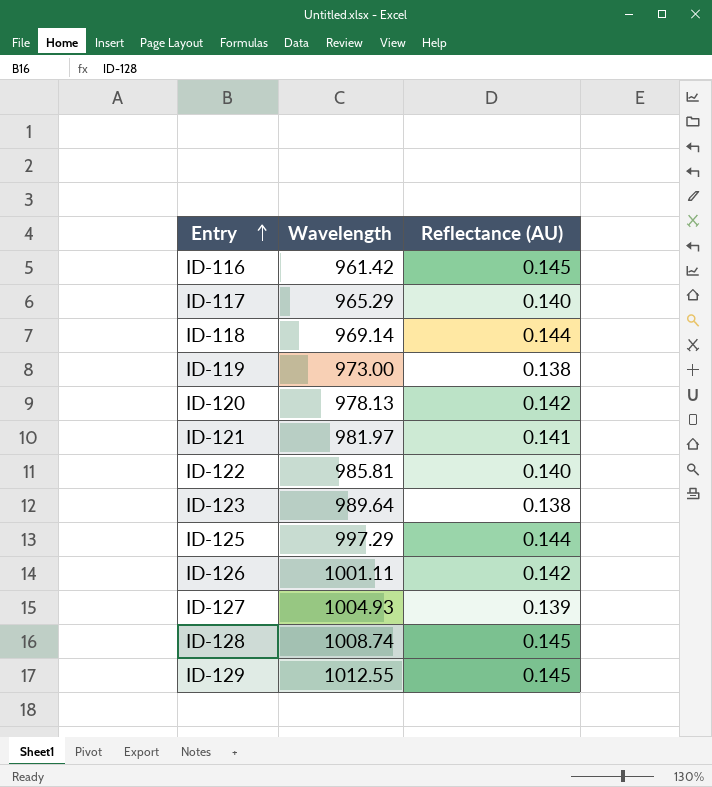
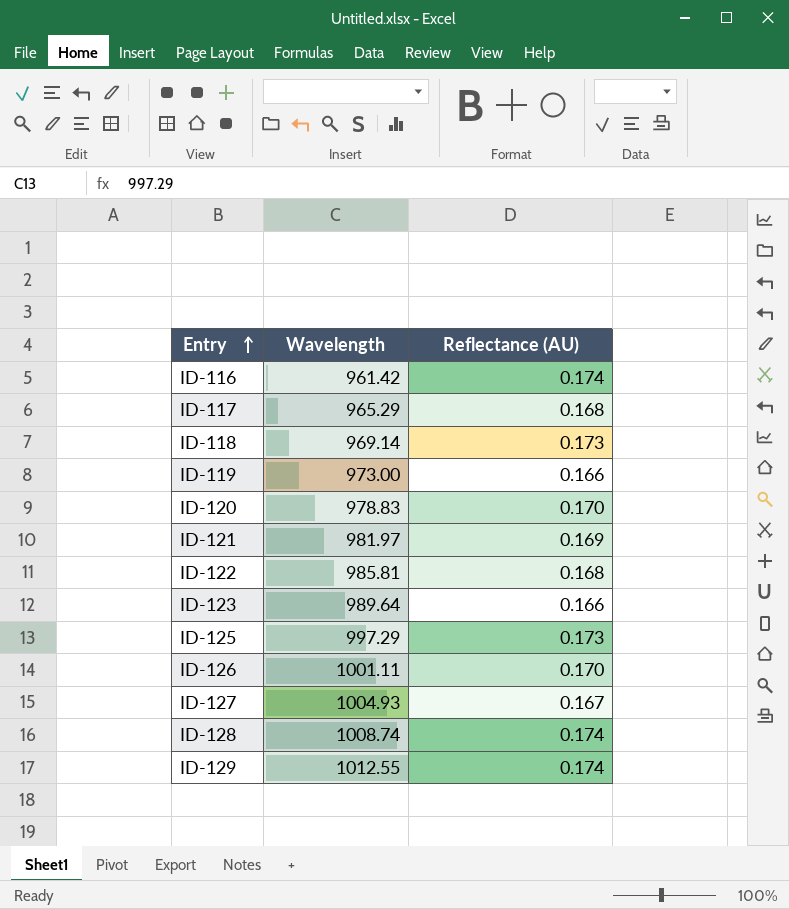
ID-116 | Reflectance (AU): 0.145 -> 0.174
ID-117 | Reflectance (AU): 0.140 -> 0.168
ID-118 | Reflectance (AU): 0.144 -> 0.173
ID-119 | Reflectance (AU): 0.138 -> 0.166
ID-120 | Wavelength: 978.13 -> 978.83
ID-120 | Reflectance (AU): 0.142 -> 0.170
ID-121 | Reflectance (AU): 0.141 -> 0.169
ID-122 | Reflectance (AU): 0.140 -> 0.168
ID-123 | Reflectance (AU): 0.138 -> 0.166
ID-125 | Reflectance (AU): 0.144 -> 0.173
ID-126 | Reflectance (AU): 0.142 -> 0.170
ID-127 | Reflectance (AU): 0.139 -> 0.167
ID-128 | Reflectance (AU): 0.145 -> 0.174
ID-129 | Reflectance (AU): 0.145 -> 0.174

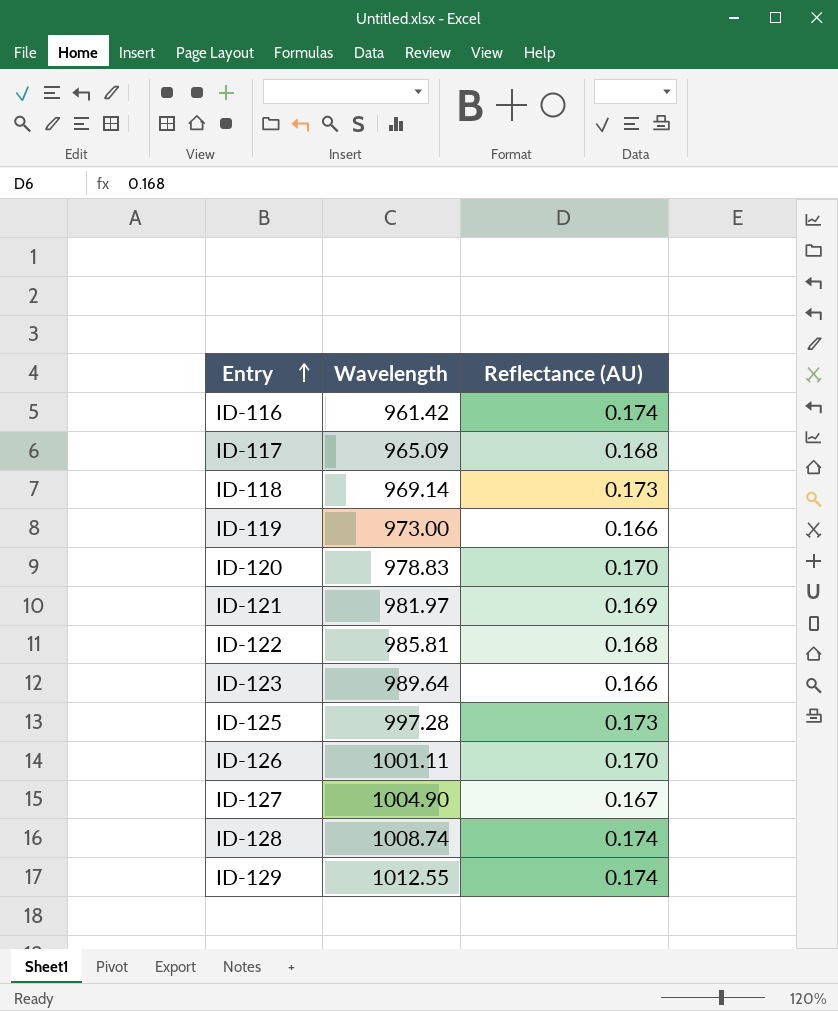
ID-117 | Wavelength: 965.29 -> 965.09
ID-125 | Wavelength: 997.29 -> 997.28
ID-127 | Wavelength: 1004.93 -> 1004.90

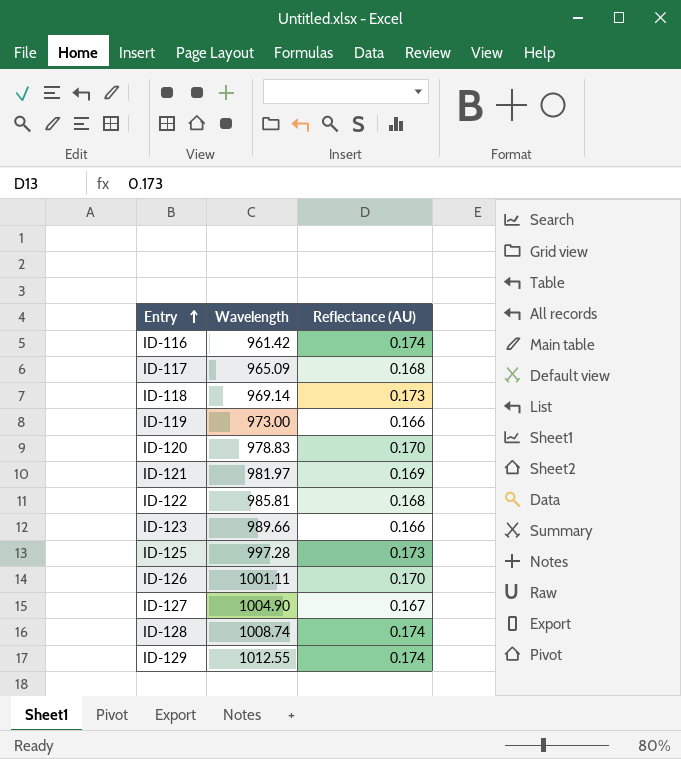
ID-123 | Wavelength: 989.64 -> 989.66

